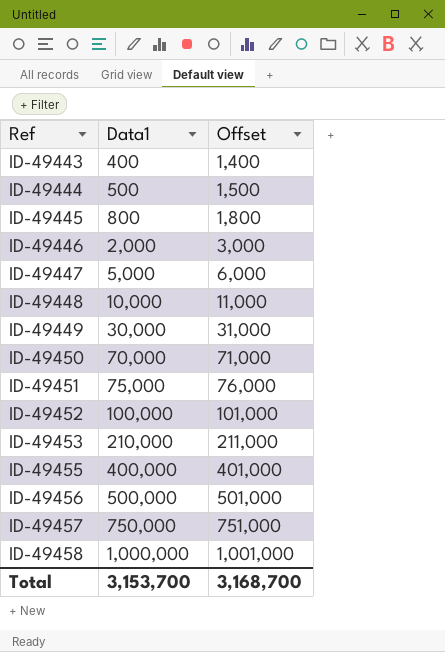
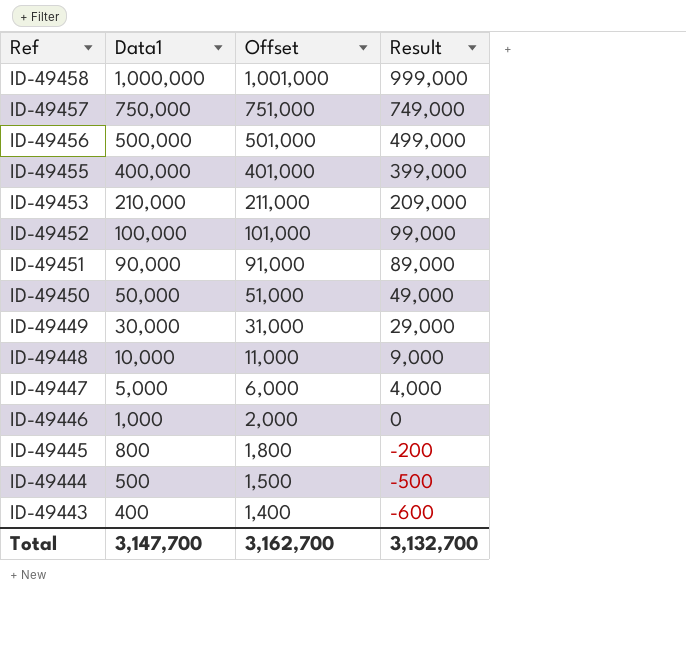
row order: Ref ascending -> Ref descending
column Result | formula: none -> [Data1] - 1000
ID-49451 | Data1: 75,000 -> 90,000
ID-49451 | Offset: 76,000 -> 91,000
ID-49450 | Data1: 70,000 -> 50,000
ID-49450 | Offset: 71,000 -> 51,000
ID-49446 | Data1: 2,000 -> 1,000
ID-49446 | Offset: 3,000 -> 2,000
Total | Data1: 3,153,700 -> 3,147,700
Total | Offset: 3,168,700 -> 3,162,700

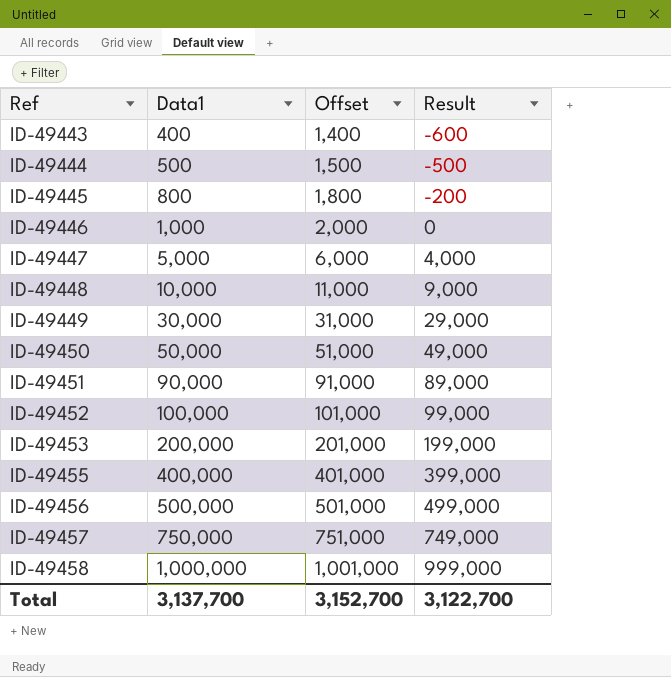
row order: Ref descending -> Ref ascending
ID-49453 | Data1: 210,000 -> 200,000
ID-49453 | Offset: 211,000 -> 201,000
ID-49453 | Result: 209,000 -> 199,000
Total | Data1: 3,147,700 -> 3,137,700
Total | Offset: 3,162,700 -> 3,152,700
Total | Result: 3,132,700 -> 3,122,700

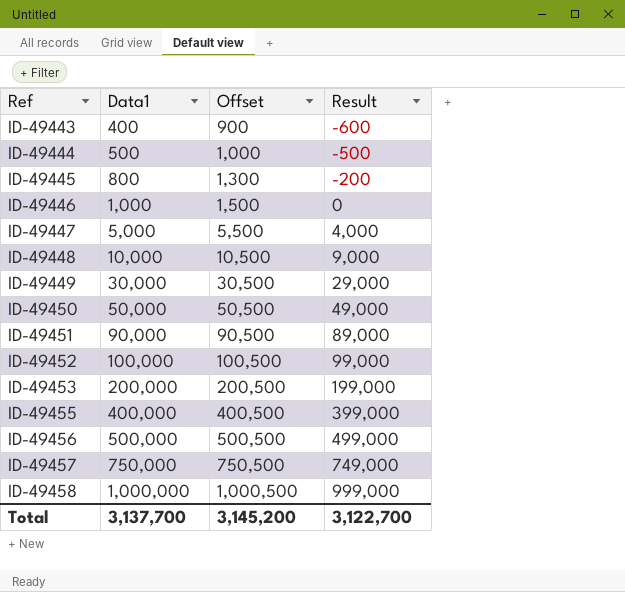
column Offset | formula: [Data1] + 1000 -> [Data1] + 500
Total | Offset: 3,152,700 -> 3,145,200

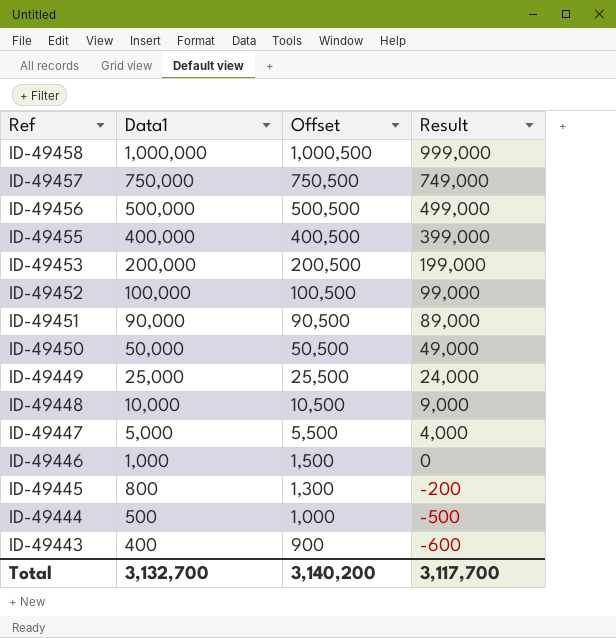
row order: Ref ascending -> Ref descending
ID-49449 | Data1: 30,000 -> 25,000
ID-49449 | Offset: 30,500 -> 25,500
ID-49449 | Result: 29,000 -> 24,000
Total | Data1: 3,137,700 -> 3,132,700
Total | Offset: 3,145,200 -> 3,140,200
Total | Result: 3,122,700 -> 3,117,700

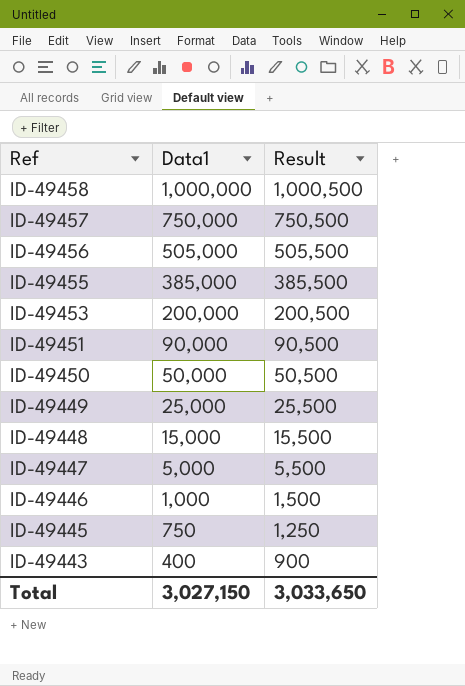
column Offset | formula: [Data1] + 500 -> none
column Result | formula: [Data1] - 1000 -> [Data1] + 500
row ID-49452: 100,000 | 100,500 | 99,000 -> none
row ID-49444: 500 | 1,000 | -500 -> none
ID-49456 | Data1: 500,000 -> 505,000
ID-49455 | Data1: 400,000 -> 385,000
ID-49448 | Data1: 10,000 -> 15,000
ID-49445 | Data1: 800 -> 750
Total | Data1: 3,132,700 -> 3,027,150
Total | Result: 3,117,700 -> 3,033,650

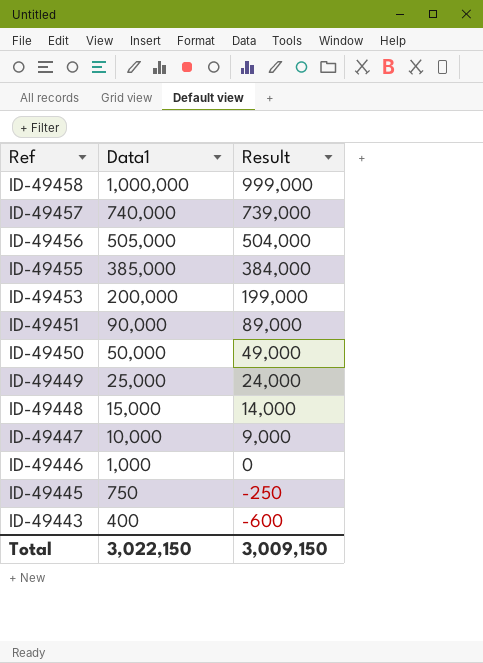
column Result | formula: [Data1] + 500 -> [Data1] - 1000
ID-49457 | Data1: 750,000 -> 740,000
ID-49447 | Data1: 5,000 -> 10,000
Total | Data1: 3,027,150 -> 3,022,150
Total | Result: 3,033,650 -> 3,009,150

